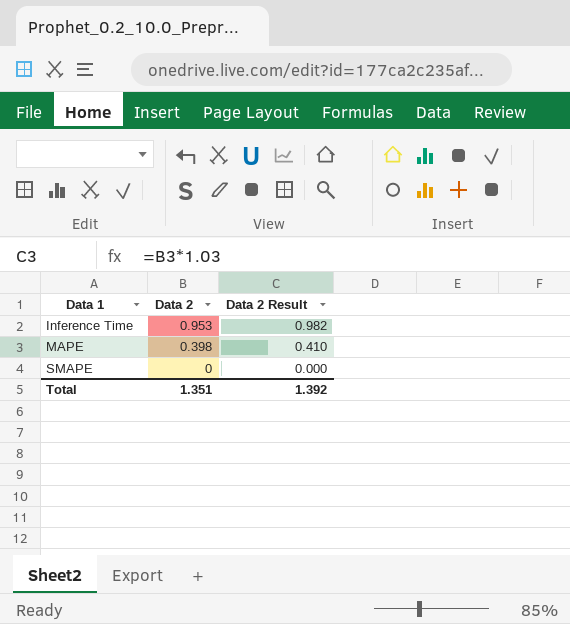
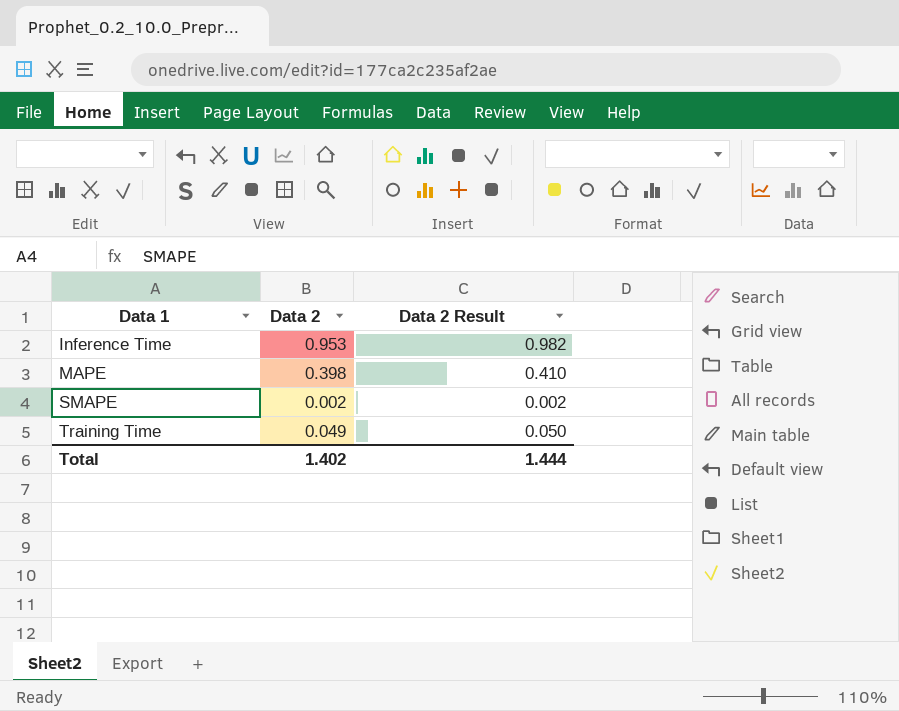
SMAPE | Data 2: 0 -> 0.002
SMAPE | Data 2 Result: 0.000 -> 0.002
row Training Time: none -> 0.049 | 0.050
Total | Data 2: 1.351 -> 1.402
Total | Data 2 Result: 1.392 -> 1.444

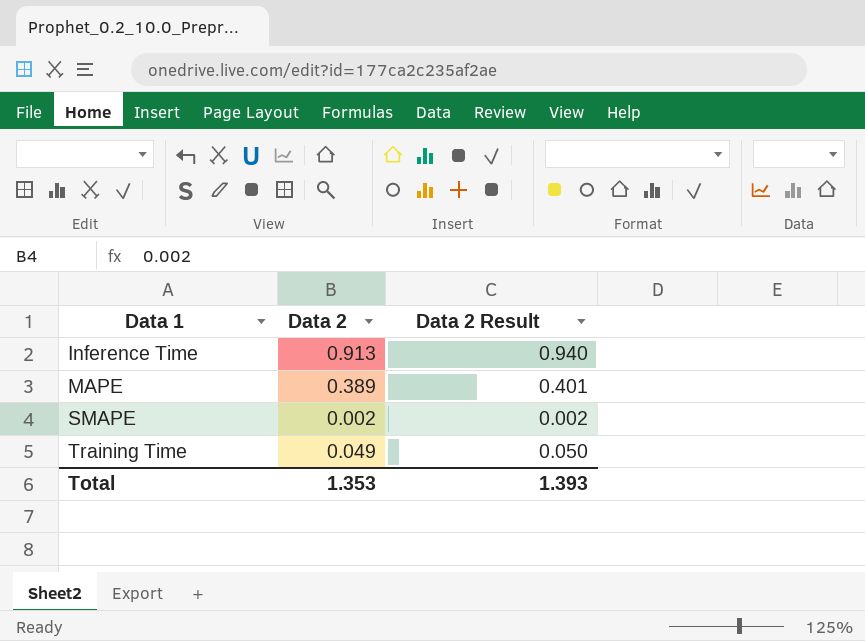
Inference Time | Data 2: 0.953 -> 0.913
Inference Time | Data 2 Result: 0.982 -> 0.940
MAPE | Data 2: 0.398 -> 0.389
MAPE | Data 2 Result: 0.410 -> 0.401
Total | Data 2: 1.402 -> 1.353
Total | Data 2 Result: 1.444 -> 1.393

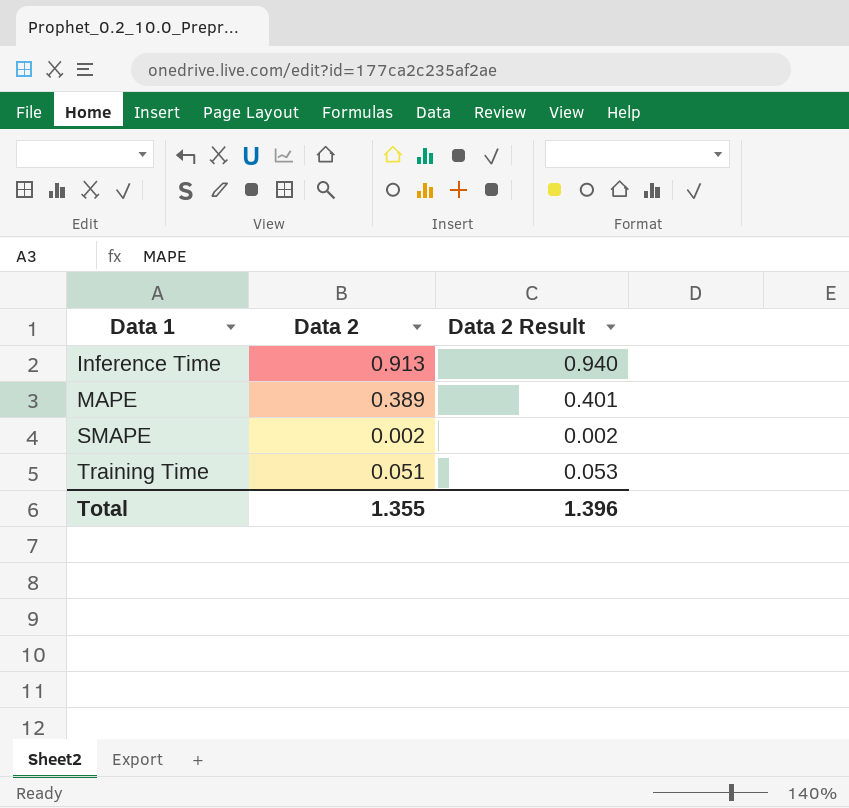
Training Time | Data 2: 0.049 -> 0.051
Training Time | Data 2 Result: 0.050 -> 0.053
Total | Data 2: 1.353 -> 1.355
Total | Data 2 Result: 1.393 -> 1.396

